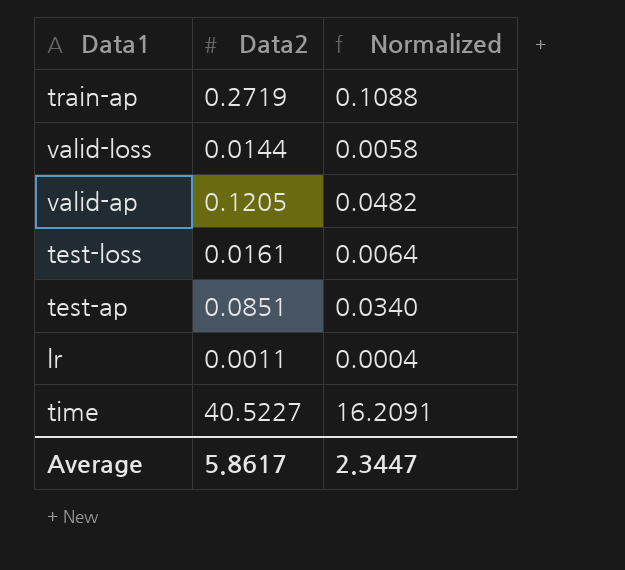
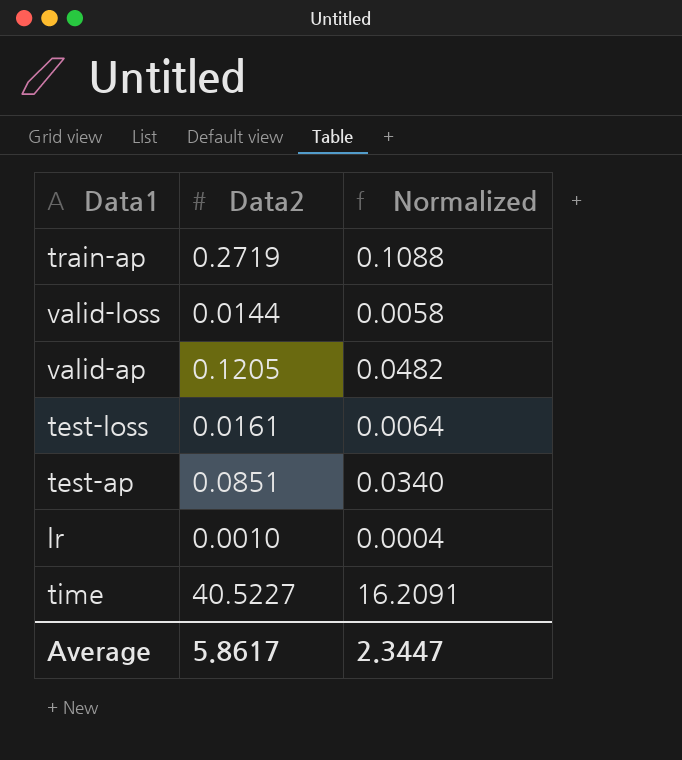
lr | Data2: 0.0011 -> 0.0010

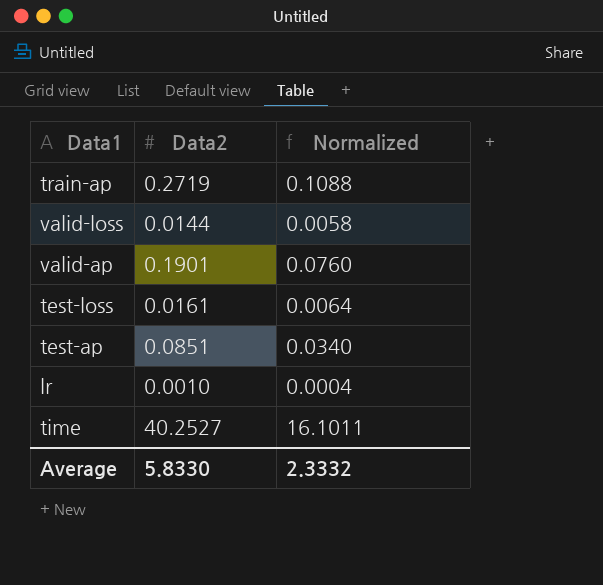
valid-ap | Data2: 0.1205 -> 0.1901
valid-ap | Normalized: 0.0482 -> 0.0760
time | Data2: 40.5227 -> 40.2527
time | Normalized: 16.2091 -> 16.1011
Average | Data2: 5.8617 -> 5.8330
Average | Normalized: 2.3447 -> 2.3332

